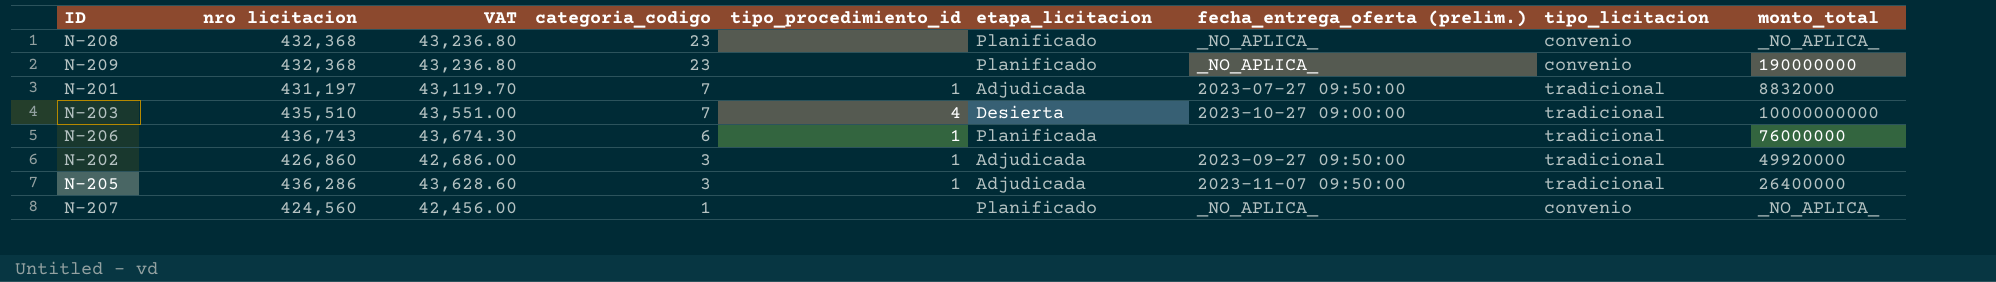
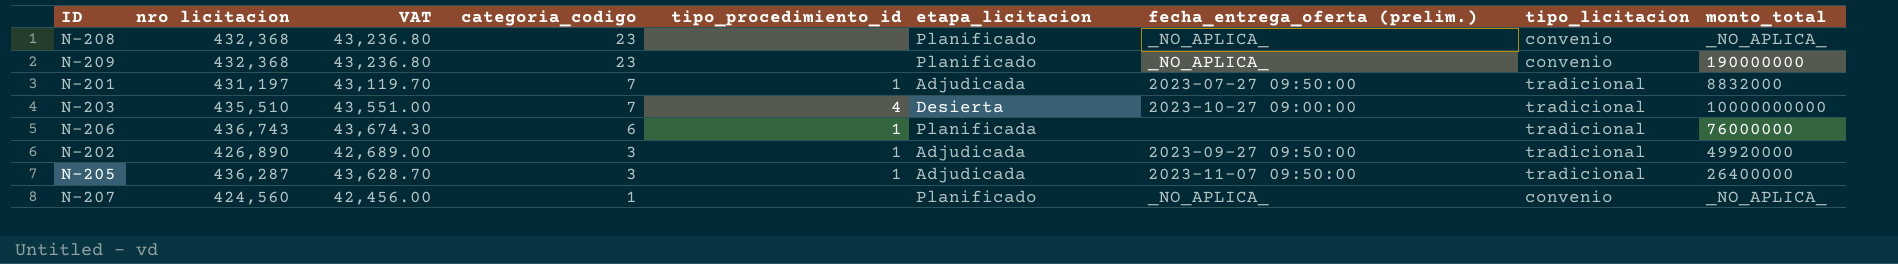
N-202 | nro licitacion: 426,860 -> 426,890
N-202 | VAT: 42,686.00 -> 42,689.00
N-205 | nro licitacion: 436,286 -> 436,287
N-205 | VAT: 43,628.60 -> 43,628.70

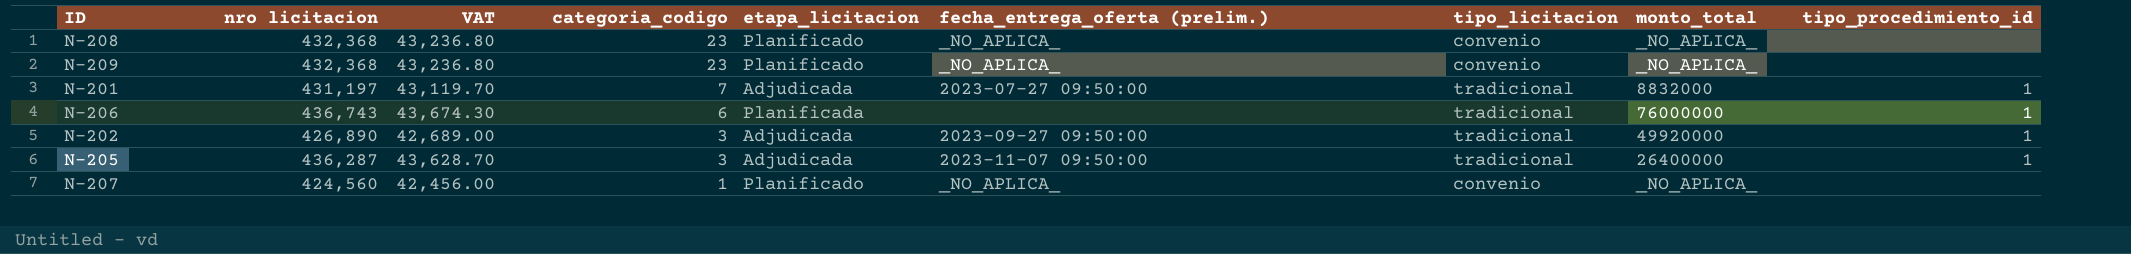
column tipo_procedimiento_id | position: 5 -> 9
row N-203: 435,510 | 43,551.00 | 7 | 4 | Desierta | 2023-10-27 09:00:00 | tradicional | 10000000000 -> none
N-209 | monto_total: 190000000 -> _NO_APLICA_

